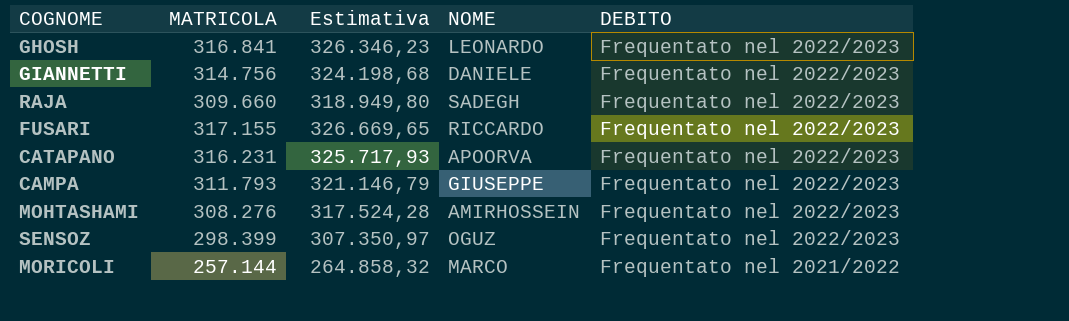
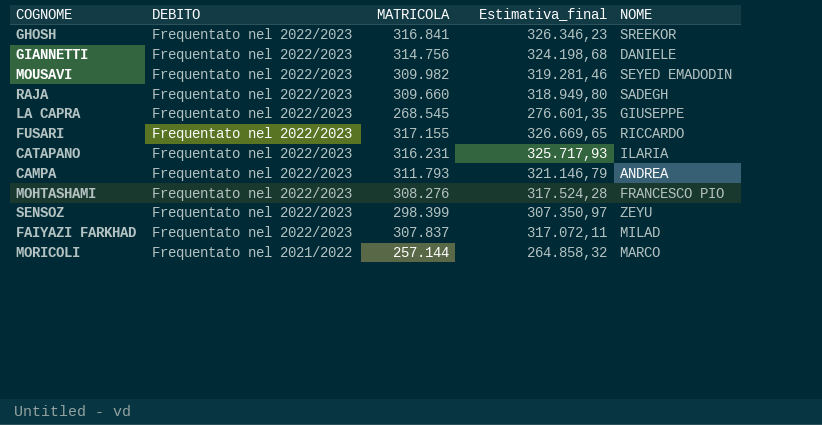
column DEBITO | position: 5 -> 2
column name: Estimativa -> Estimativa_final
GHOSH | NOME: LEONARDO -> SREEKOR
row MOUSAVI: none -> Frequentato nel 2022/2023 | 309.982 | 319.281,46 | SEYED EMADODIN
row LA CAPRA: none -> Frequentato nel 2022/2023 | 268.545 | 276.601,35 | GIUSEPPE
CATAPANO | NOME: APOORVA -> ILARIA
CAMPA | NOME: GIUSEPPE -> ANDREA
MOHTASHAMI | NOME: AMIRHOSSEIN -> FRANCESCO PIO
SENSOZ | NOME: OGUZ -> ZEYU
row FAIYAZI FARKHAD: none -> Frequentato nel 2022/2023 | 307.837 | 317.072,11 | MILAD

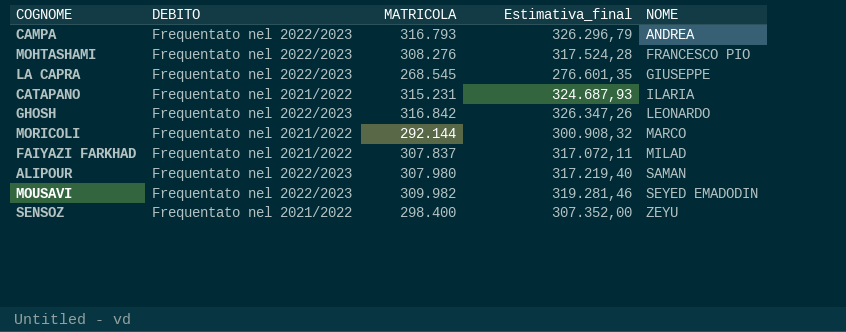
row order: DEBITO descending -> NOME ascending
row GIANNETTI: Frequentato nel 2022/2023 | 314.756 | 324.198,68 | DANIELE -> none
row RAJA: Frequentato nel 2022/2023 | 309.660 | 318.949,80 | SADEGH -> none
row FUSARI: Frequentato nel 2022/2023 | 317.155 | 326.669,65 | RICCARDO -> none
CAMPA | MATRICOLA: 311.793 -> 316.793
CAMPA | Estimativa_final: 321.146,79 -> 326.296,79
CATAPANO | DEBITO: Frequentato nel 2022/2023 -> Frequentato nel 2021/2022
CATAPANO | MATRICOLA: 316.231 -> 315.231
CATAPANO | Estimativa_final: 325.717,93 -> 324.687,93
GHOSH | MATRICOLA: 316.841 -> 316.842
GHOSH | Estimativa_final: 326.346,23 -> 326.347,26
GHOSH | NOME: SREEKOR -> LEONARDO
MORICOLI | MATRICOLA: 257.144 -> 292.144
MORICOLI | Estimativa_final: 264.858,32 -> 300.908,32
FAIYAZI FARKHAD | DEBITO: Frequentato nel 2022/2023 -> Frequentato nel 2021/2022
row ALIPOUR: none -> Frequentato nel 2022/2023 | 307.980 | 317.219,40 | SAMAN
SENSOZ | DEBITO: Frequentato nel 2022/2023 -> Frequentato nel 2021/2022
SENSOZ | MATRICOLA: 298.399 -> 298.400
SENSOZ | Estimativa_final: 307.350,97 -> 307.352,00

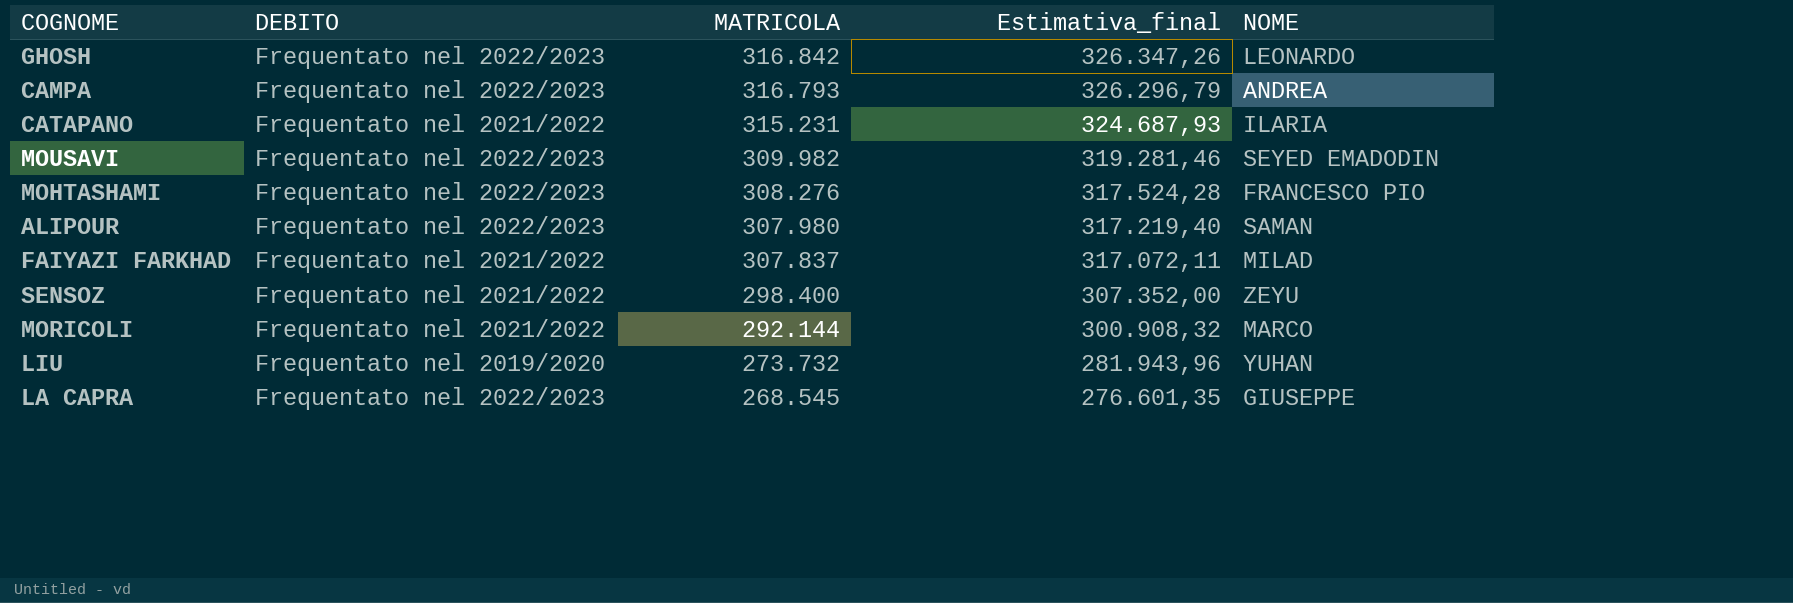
row order: NOME ascending -> MATRICOLA descending
row LIU: none -> Frequentato nel 2019/2020 | 273.732 | 281.943,96 | YUHAN

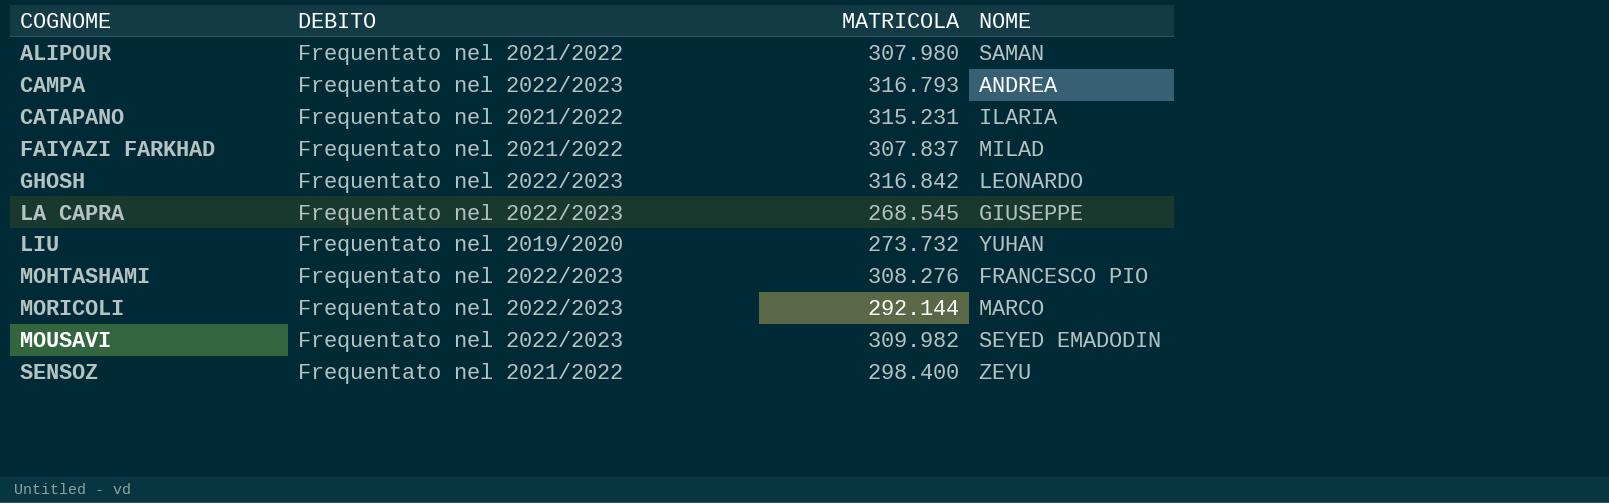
row order: MATRICOLA descending -> COGNOME ascending
column Estimativa_final | formula: [MATRICOLA] * 1,03 -> none
ALIPOUR | DEBITO: Frequentato nel 2022/2023 -> Frequentato nel 2021/2022
MORICOLI | DEBITO: Frequentato nel 2021/2022 -> Frequentato nel 2022/2023

